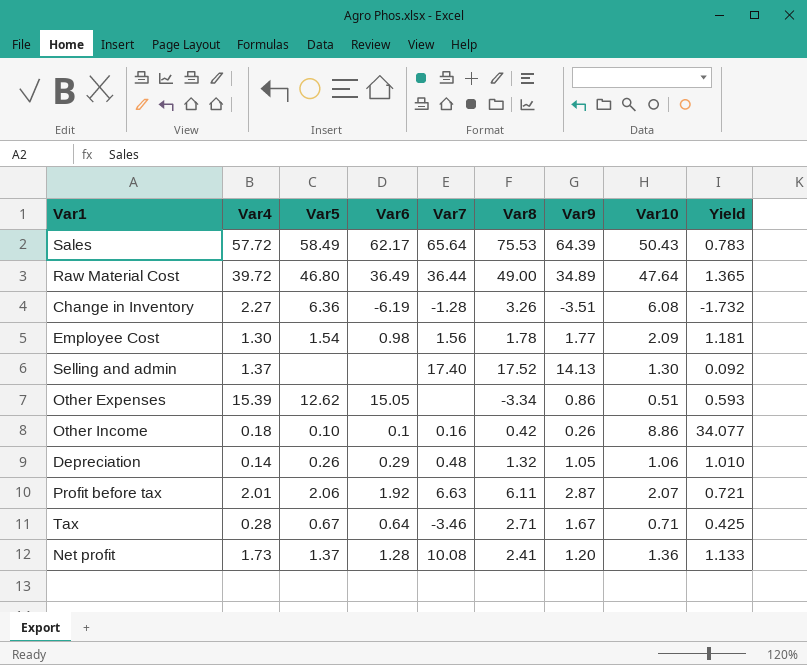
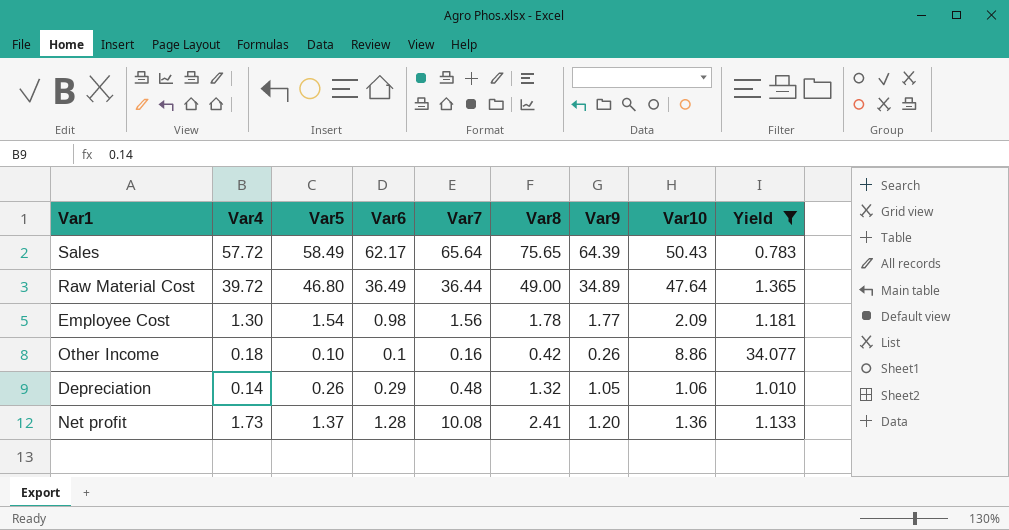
filter: none -> Yield >= 0.783
Sales | Var8: 75.53 -> 75.65

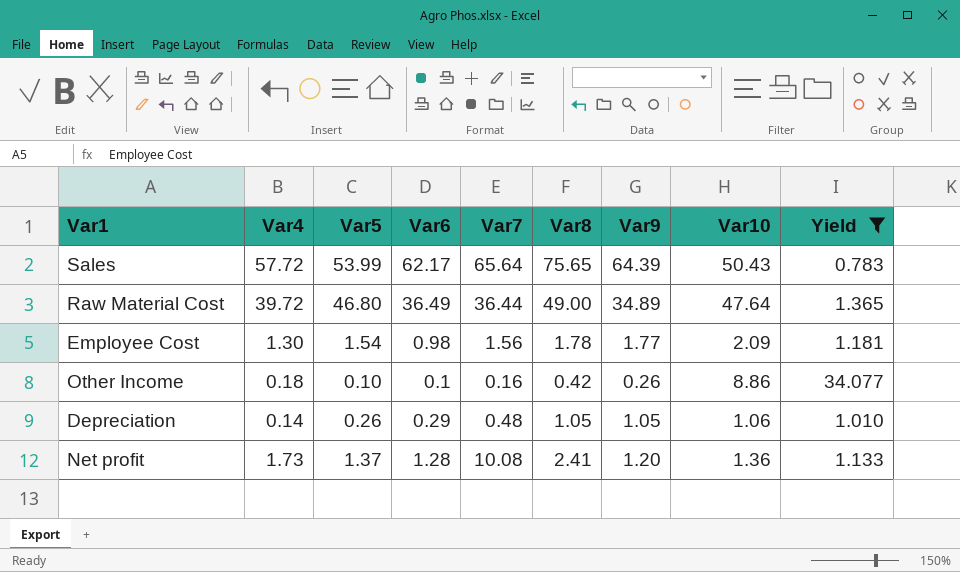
Sales | Var5: 58.49 -> 53.99
Depreciation | Var8: 1.32 -> 1.05

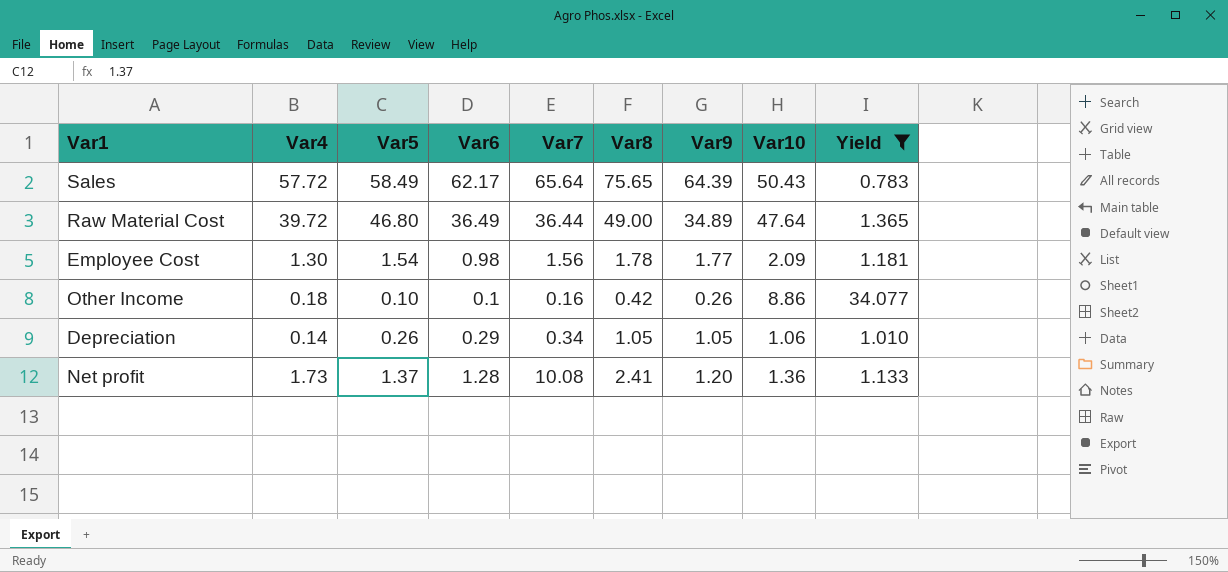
Sales | Var5: 53.99 -> 58.49
Depreciation | Var7: 0.48 -> 0.34

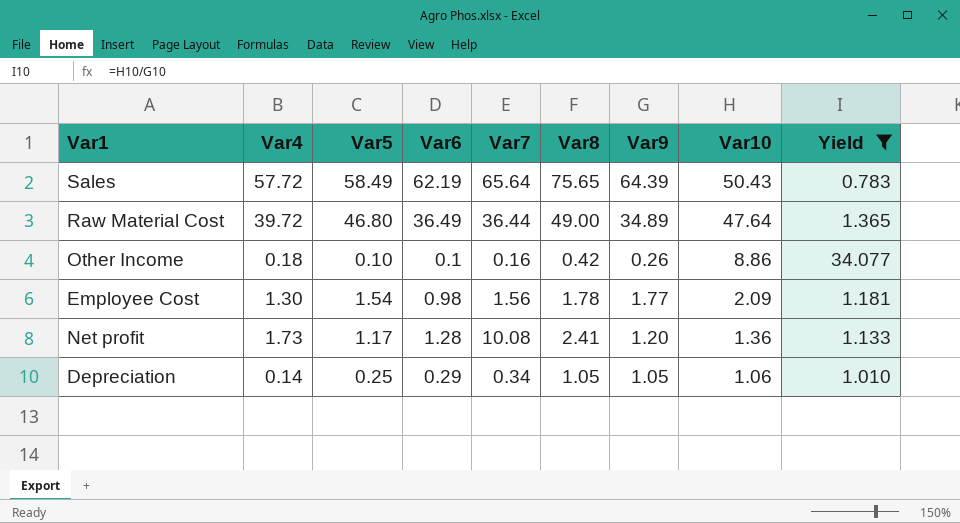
row order: none -> Var10 descending
Sales | Var6: 62.17 -> 62.19
Net profit | Var5: 1.37 -> 1.17
Depreciation | Var5: 0.26 -> 0.25

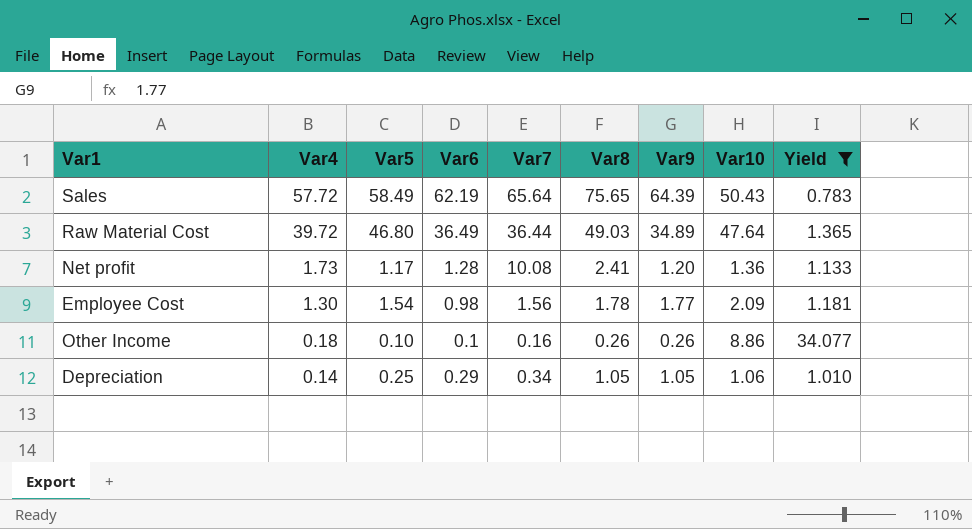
row order: Var10 descending -> Var4 descending
Raw Material Cost | Var8: 49.00 -> 49.03
Other Income | Var8: 0.42 -> 0.26

